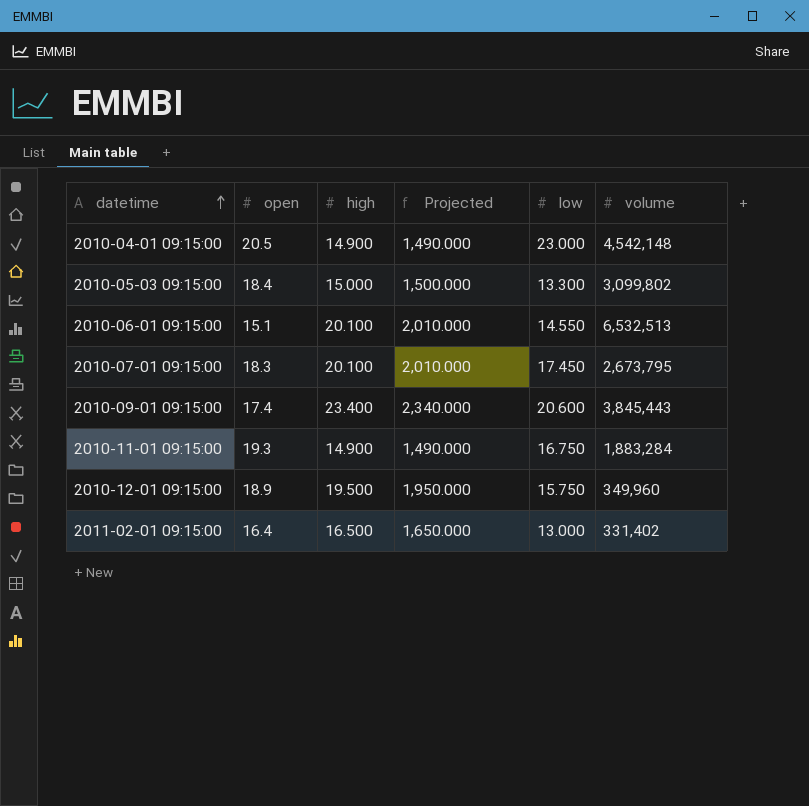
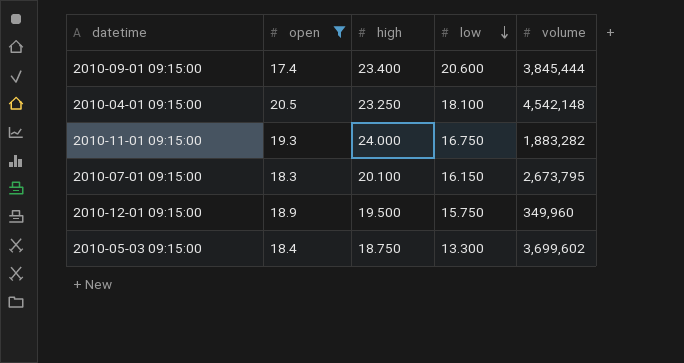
filter: none -> open >= 17.4
row order: datetime ascending -> low descending
column Projected | formula: [high] * 100 -> none
2010-09-01 09:15:00 | volume: 3,845,443 -> 3,845,444
2010-04-01 09:15:00 | high: 14.900 -> 23.250
2010-04-01 09:15:00 | low: 23.000 -> 18.100
2010-11-01 09:15:00 | high: 14.900 -> 24.000
2010-11-01 09:15:00 | volume: 1,883,284 -> 1,883,282
2010-07-01 09:15:00 | low: 17.450 -> 16.150
2010-05-03 09:15:00 | high: 15.000 -> 18.750
2010-05-03 09:15:00 | volume: 3,099,802 -> 3,699,602

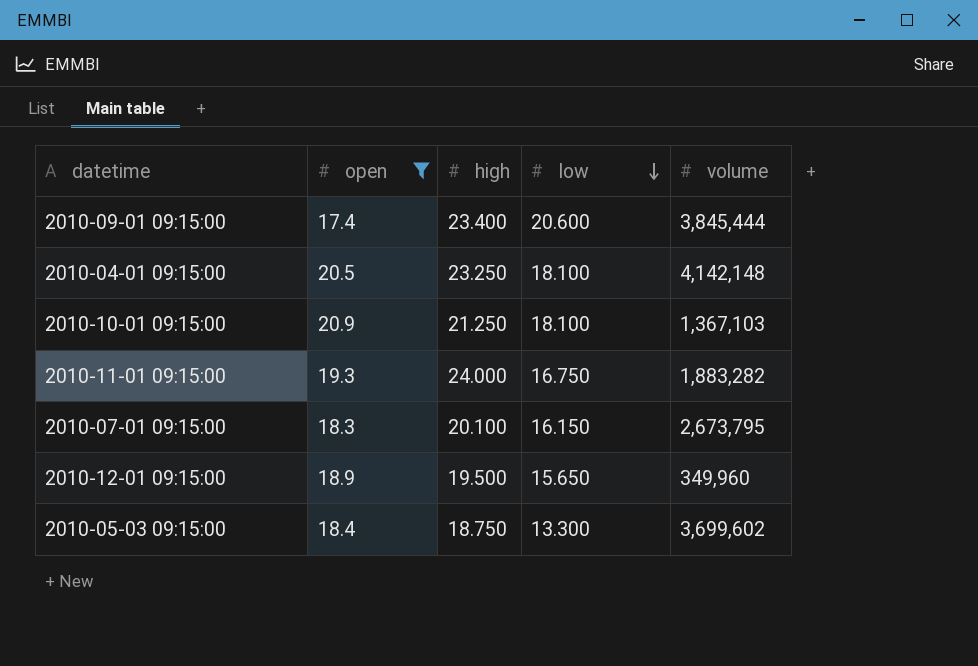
2010-04-01 09:15:00 | volume: 4,542,148 -> 4,142,148
row 2010-10-01 09:15:00: none -> 20.9 | 21.250 | 18.100 | 1,367,103
2010-12-01 09:15:00 | low: 15.750 -> 15.650

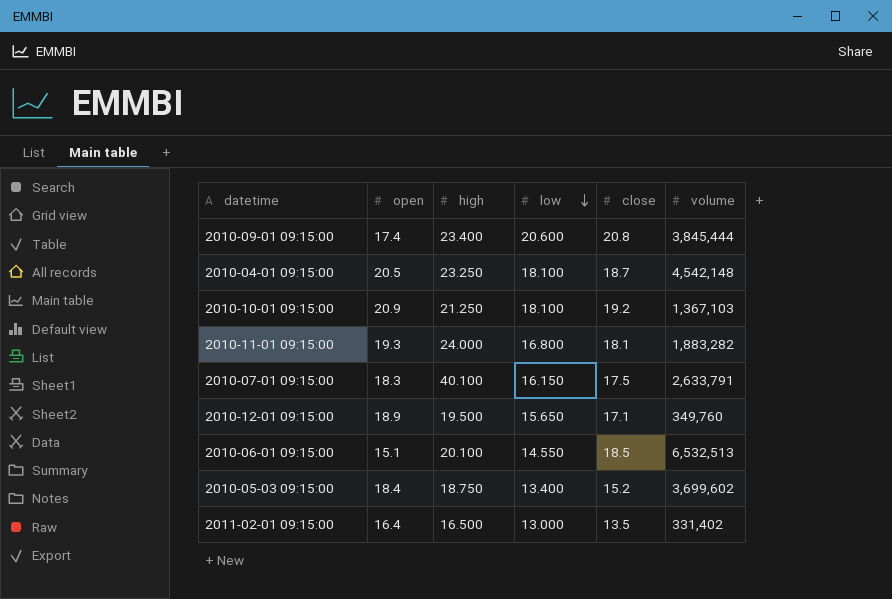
filter: open >= 17.4 -> none
column close | position: none -> 5
2010-04-01 09:15:00 | volume: 4,142,148 -> 4,542,148
2010-11-01 09:15:00 | low: 16.750 -> 16.800
2010-07-01 09:15:00 | high: 20.100 -> 40.100
2010-07-01 09:15:00 | volume: 2,673,795 -> 2,633,791
2010-12-01 09:15:00 | volume: 349,960 -> 349,760
2010-05-03 09:15:00 | low: 13.300 -> 13.400

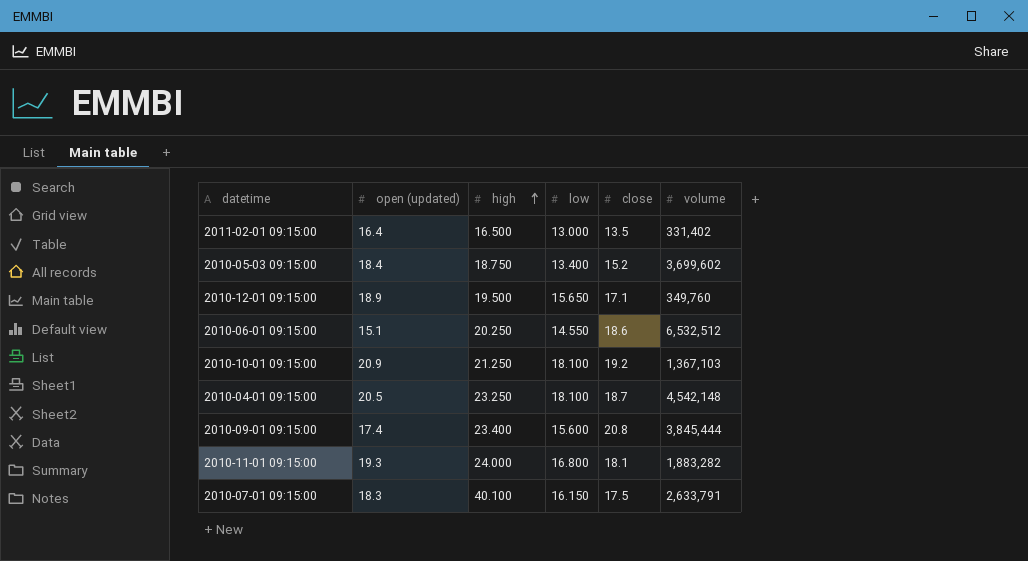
row order: low descending -> high ascending
column name: open -> open (updated)
2010-06-01 09:15:00 | high: 20.100 -> 20.250
2010-06-01 09:15:00 | close: 18.5 -> 18.6
2010-06-01 09:15:00 | volume: 6,532,513 -> 6,532,512
2010-09-01 09:15:00 | low: 20.600 -> 15.600

